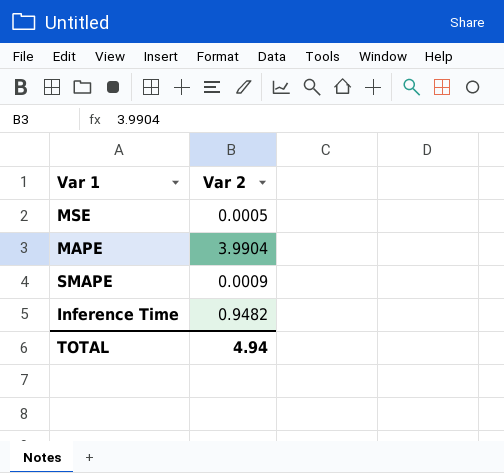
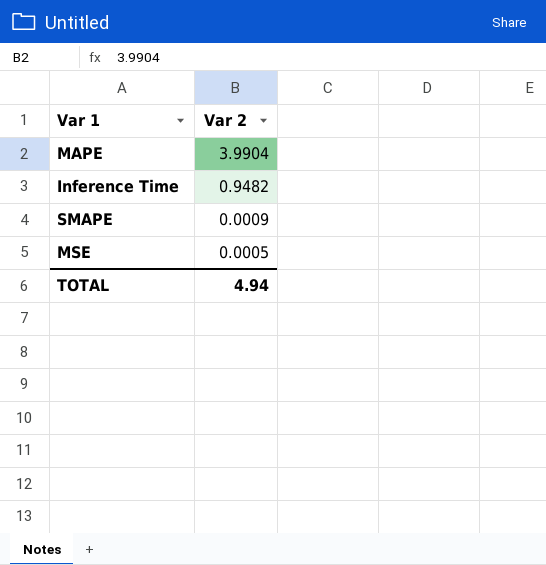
row order: none -> Var 2 descending

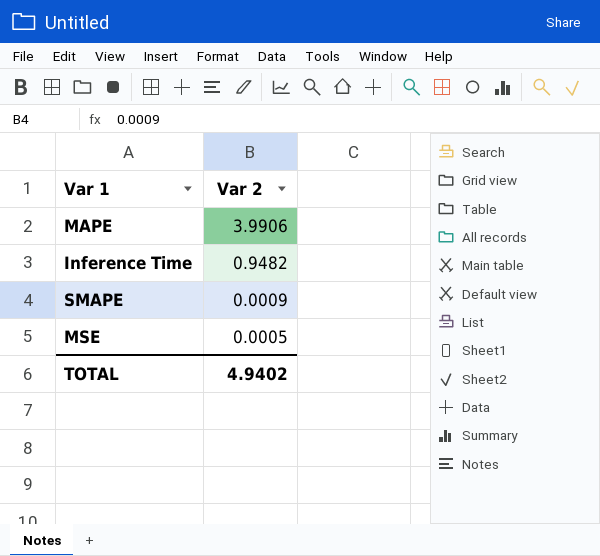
MAPE | Var 2: 3.9904 -> 3.9906
TOTAL | Var 2: 4.94 -> 4.9402

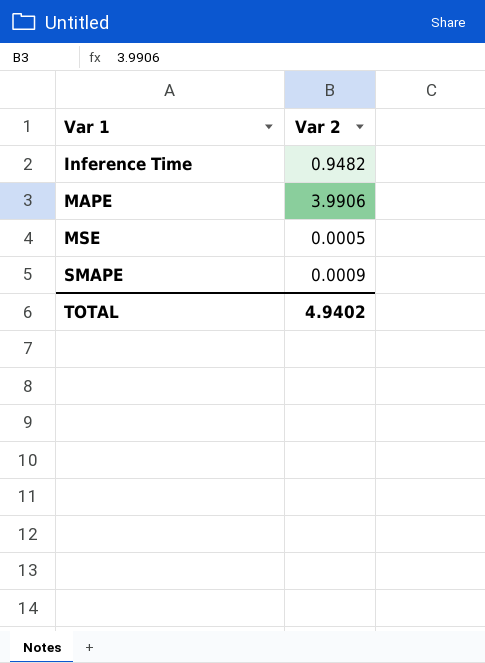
row order: Var 2 descending -> Var 1 ascending

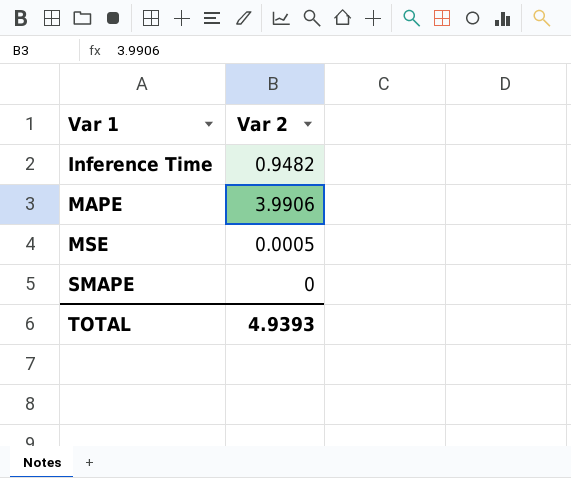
SMAPE | Var 2: 0.0009 -> 0
TOTAL | Var 2: 4.9402 -> 4.9393

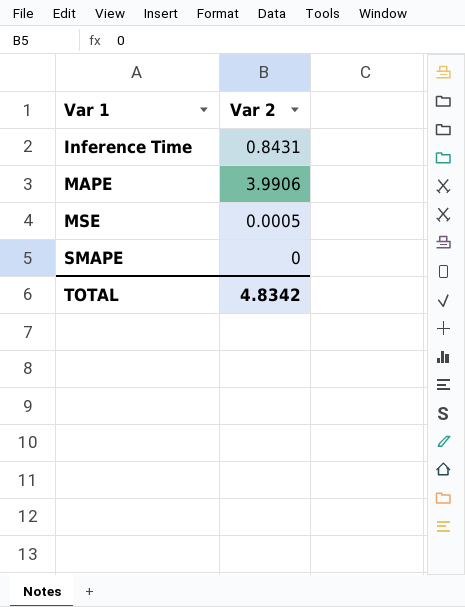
Inference Time | Var 2: 0.9482 -> 0.8431
TOTAL | Var 2: 4.9393 -> 4.8342

